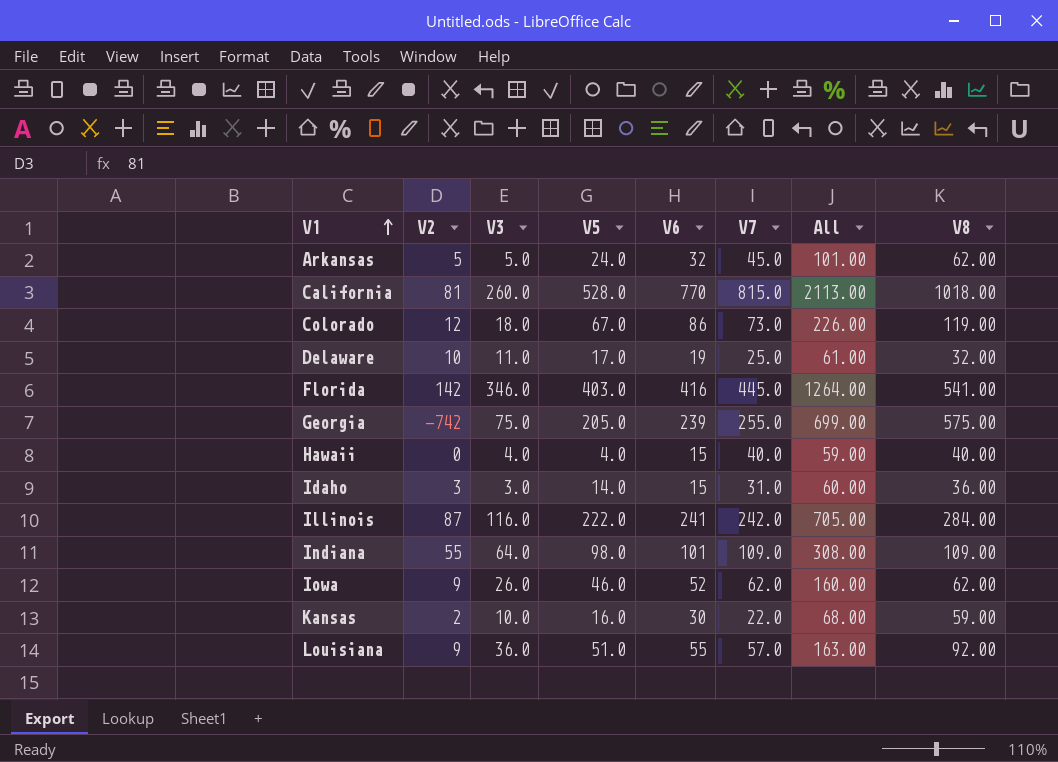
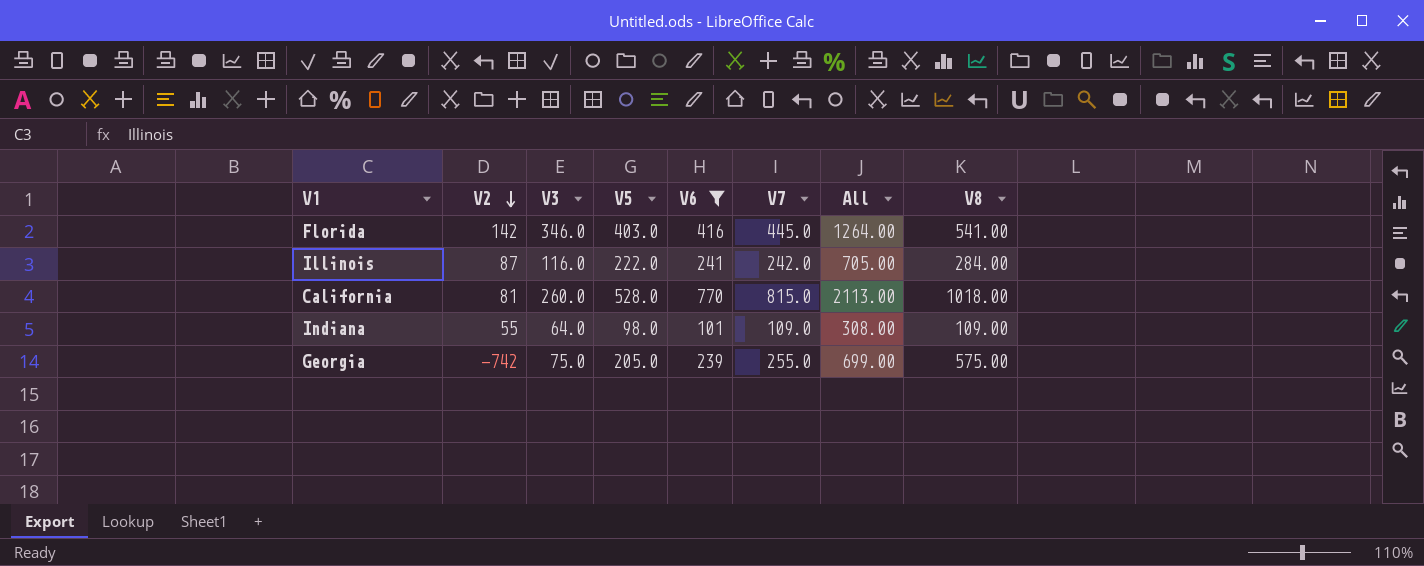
filter: none -> V6 >= 101
row order: V1 ascending -> V2 descending

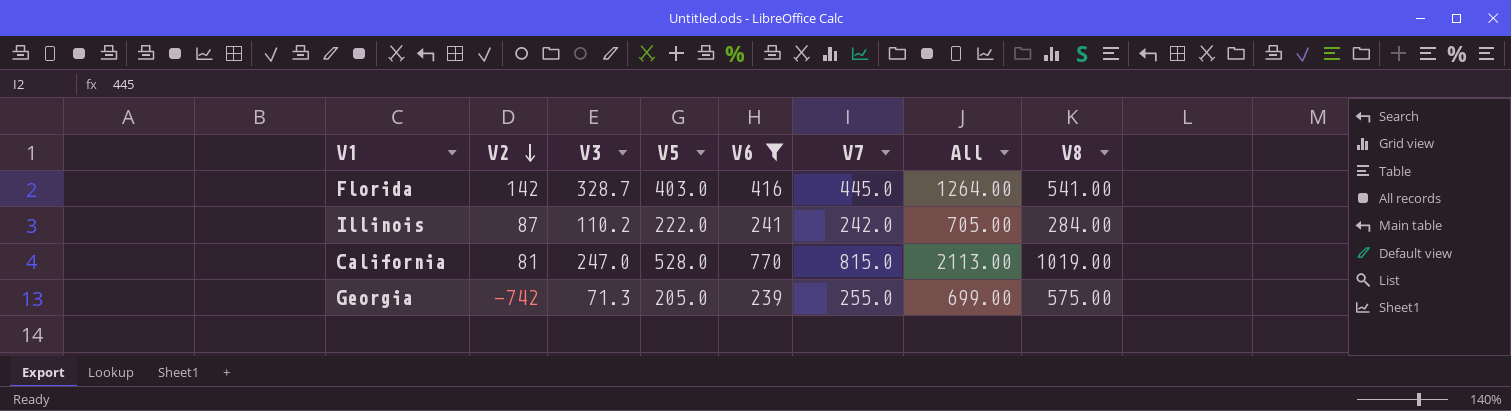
row Indiana: 55 | 64.0 | 98.0 | 101 | 109.0 | 308.00 | 109.00 -> none
Florida | V3: 346.0 -> 328.7
Illinois | V3: 116.0 -> 110.2
California | V3: 260.0 -> 247.0
California | V8: 1018.00 -> 1019.00
Georgia | V3: 75.0 -> 71.3

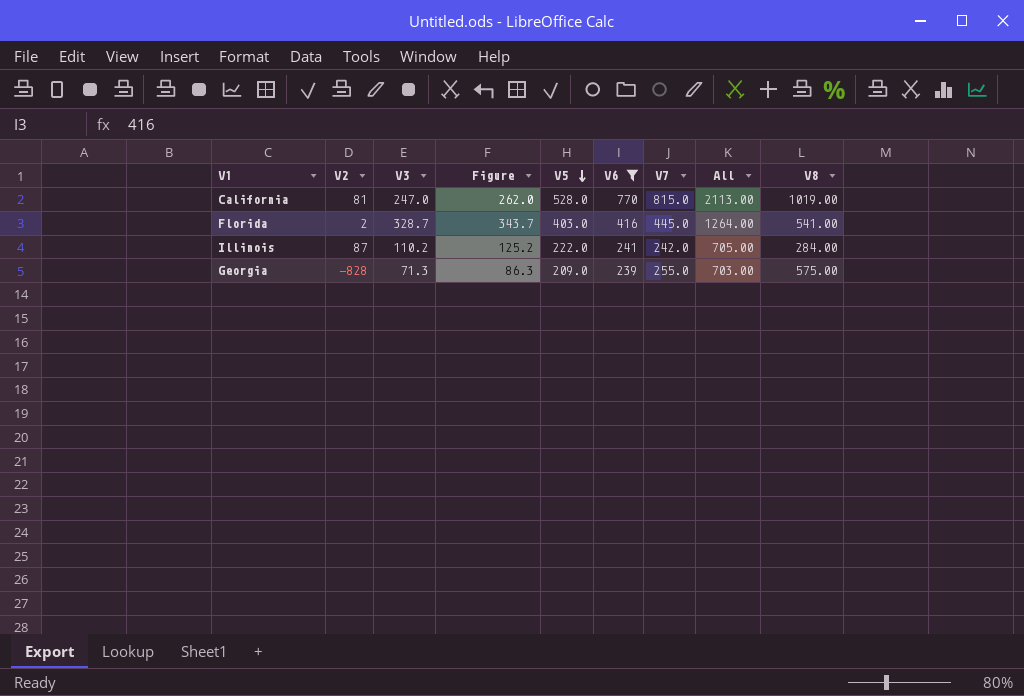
row order: V2 descending -> V5 descending
column Figure | formula: none -> [V3] + 15
Florida | V2: 142 -> 2
Georgia | V2: -742 -> -828
Georgia | V5: 205.0 -> 209.0
Georgia | All: 699.00 -> 703.00

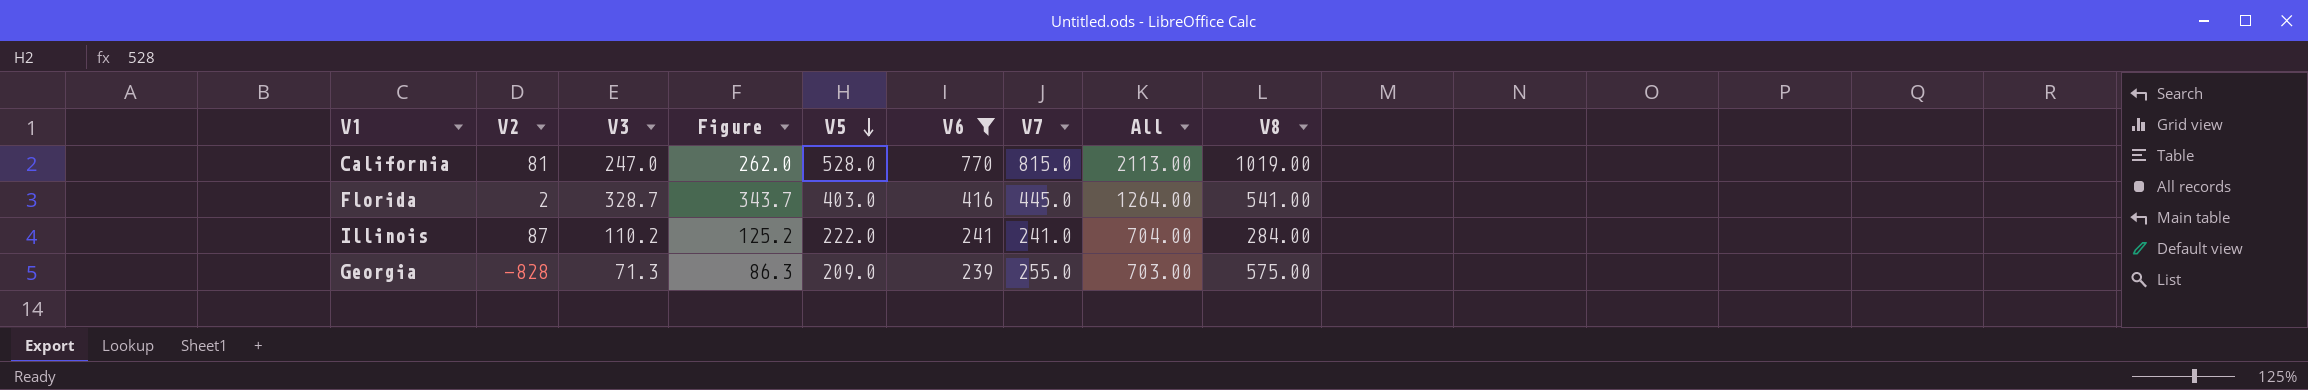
Illinois | V7: 242.0 -> 241.0
Illinois | All: 705.00 -> 704.00

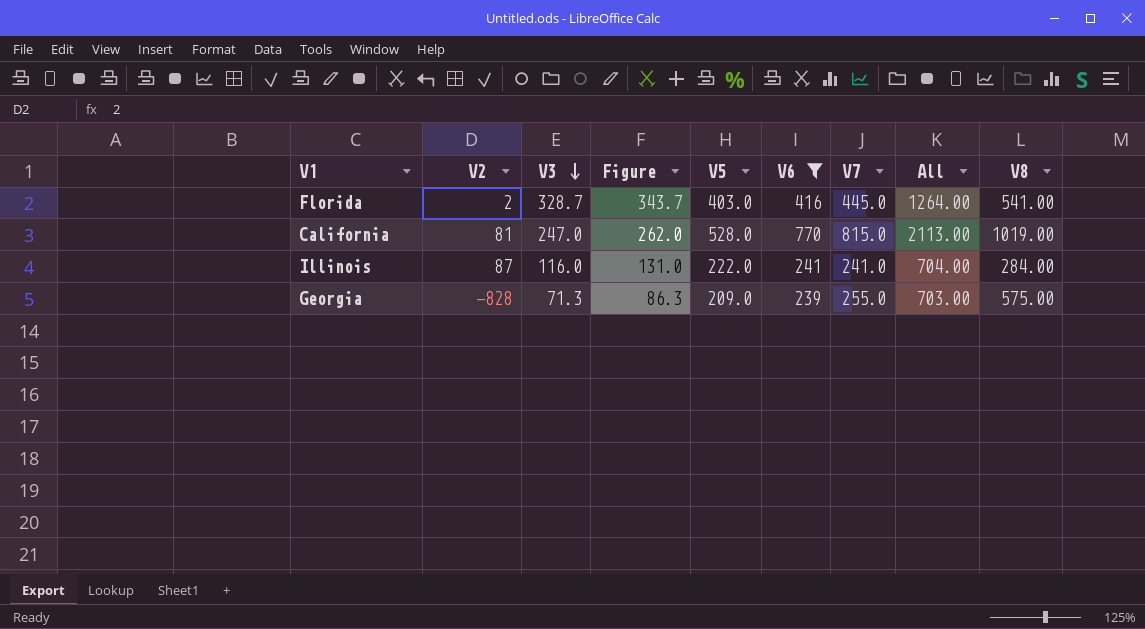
row order: V5 descending -> V3 descending
Illinois | V3: 110.2 -> 116.0
Illinois | Figure: 125.2 -> 131.0

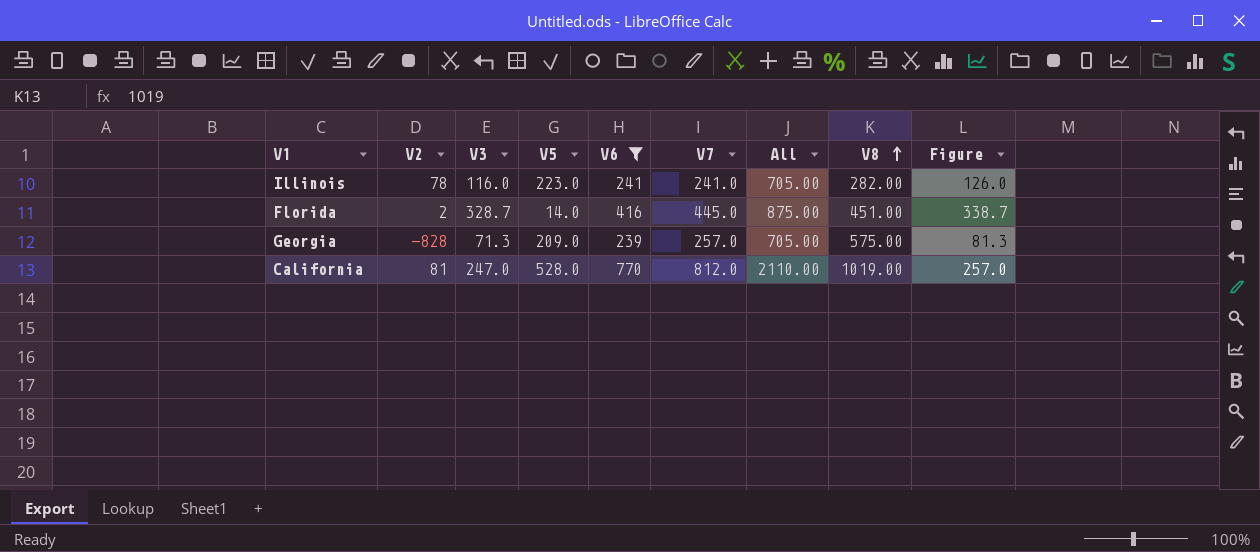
row order: V3 descending -> V8 ascending
column Figure | formula: [V3] + 15 -> [V3] + 10
column Figure | position: 4 -> 9
Illinois | V2: 87 -> 78
Illinois | V5: 222.0 -> 223.0
Illinois | All: 704.00 -> 705.00
Illinois | V8: 284.00 -> 282.00
Florida | V5: 403.0 -> 14.0
Florida | All: 1264.00 -> 875.00
Florida | V8: 541.00 -> 451.00
Georgia | V7: 255.0 -> 257.0
Georgia | All: 703.00 -> 705.00
California | V7: 815.0 -> 812.0
California | All: 2113.00 -> 2110.00

